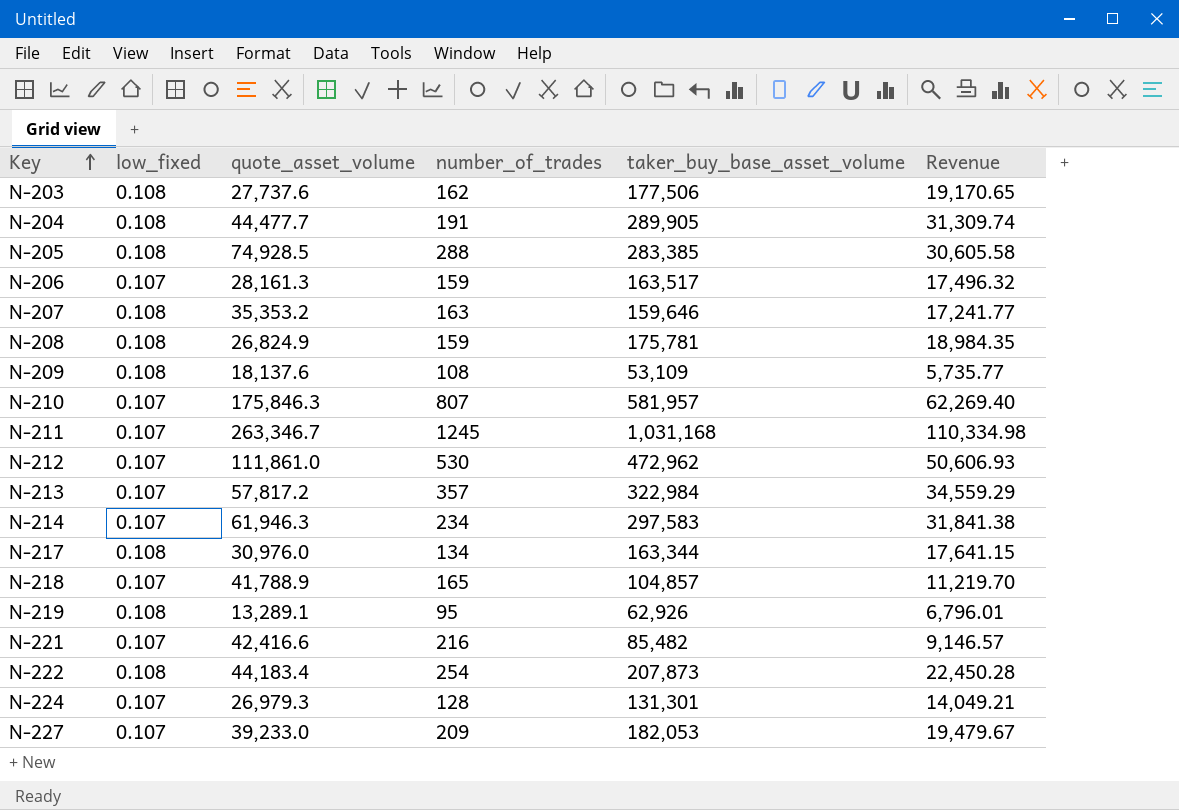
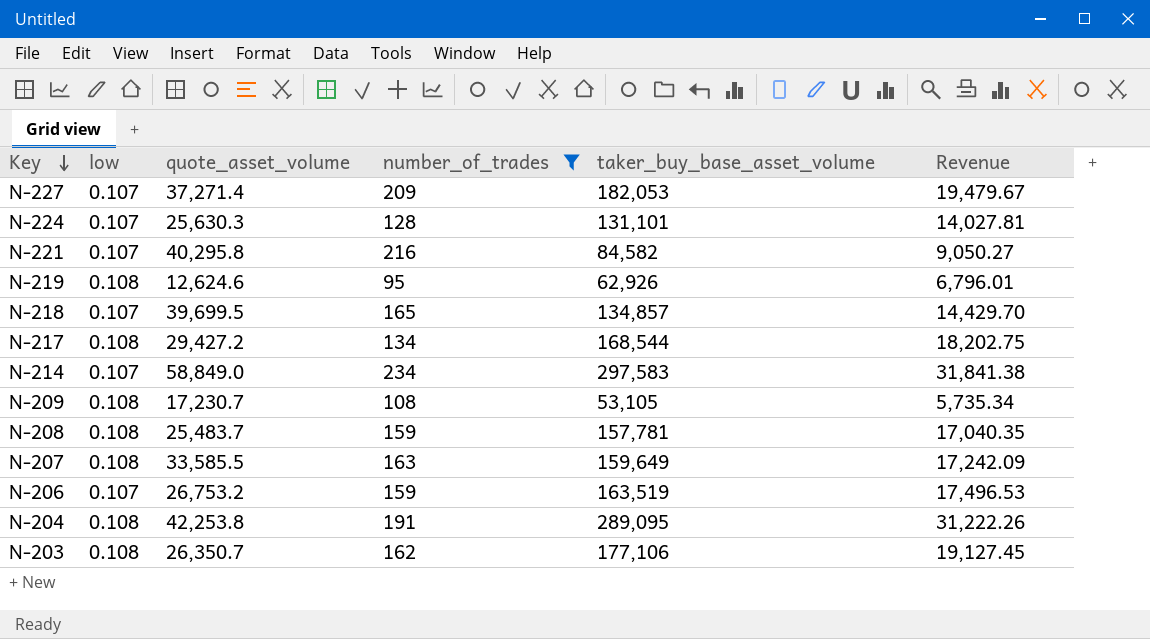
filter: none -> number_of_trades <= 234
row order: Key ascending -> Key descending
column name: low_fixed -> low
N-227 | quote_asset_volume: 39,233.0 -> 37,271.4
N-224 | quote_asset_volume: 26,979.3 -> 25,630.3
N-224 | taker_buy_base_asset_volume: 131,301 -> 131,101
N-224 | Revenue: 14,049.21 -> 14,027.81
N-221 | quote_asset_volume: 42,416.6 -> 40,295.8
N-221 | taker_buy_base_asset_volume: 85,482 -> 84,582
N-221 | Revenue: 9,146.57 -> 9,050.27
N-219 | quote_asset_volume: 13,289.1 -> 12,624.6
N-218 | quote_asset_volume: 41,788.9 -> 39,699.5
N-218 | taker_buy_base_asset_volume: 104,857 -> 134,857
N-218 | Revenue: 11,219.70 -> 14,429.70
N-217 | quote_asset_volume: 30,976.0 -> 29,427.2
N-217 | taker_buy_base_asset_volume: 163,344 -> 168,544
N-217 | Revenue: 17,641.15 -> 18,202.75
N-214 | quote_asset_volume: 61,946.3 -> 58,849.0
N-209 | quote_asset_volume: 18,137.6 -> 17,230.7
N-209 | taker_buy_base_asset_volume: 53,109 -> 53,105
N-209 | Revenue: 5,735.77 -> 5,735.34
N-208 | quote_asset_volume: 26,824.9 -> 25,483.7
N-208 | taker_buy_base_asset_volume: 175,781 -> 157,781
N-208 | Revenue: 18,984.35 -> 17,040.35
N-207 | quote_asset_volume: 35,353.2 -> 33,585.5
N-207 | taker_buy_base_asset_volume: 159,646 -> 159,649
N-207 | Revenue: 17,241.77 -> 17,242.09
N-206 | quote_asset_volume: 28,161.3 -> 26,753.2
N-206 | taker_buy_base_asset_volume: 163,517 -> 163,519
N-206 | Revenue: 17,496.32 -> 17,496.53
N-204 | quote_asset_volume: 44,477.7 -> 42,253.8
N-204 | taker_buy_base_asset_volume: 289,905 -> 289,095
N-204 | Revenue: 31,309.74 -> 31,222.26
N-203 | quote_asset_volume: 27,737.6 -> 26,350.7
N-203 | taker_buy_base_asset_volume: 177,506 -> 177,106
N-203 | Revenue: 19,170.65 -> 19,127.45

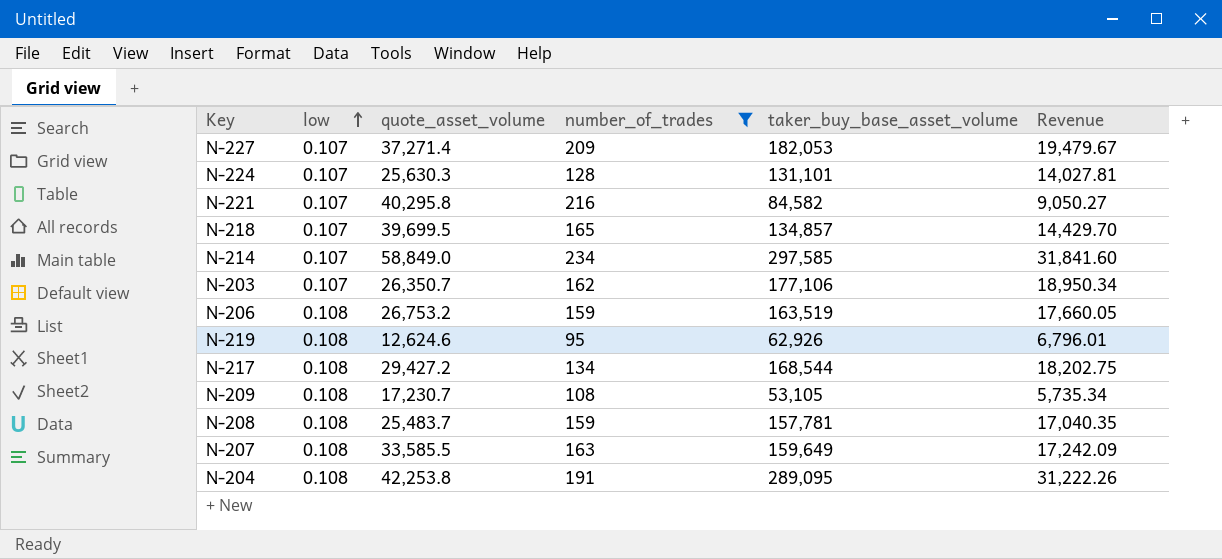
row order: Key descending -> low ascending
N-214 | taker_buy_base_asset_volume: 297,583 -> 297,585
N-214 | Revenue: 31,841.38 -> 31,841.60
N-203 | low: 0.108 -> 0.107
N-203 | Revenue: 19,127.45 -> 18,950.34
N-206 | low: 0.107 -> 0.108
N-206 | Revenue: 17,496.53 -> 17,660.05

